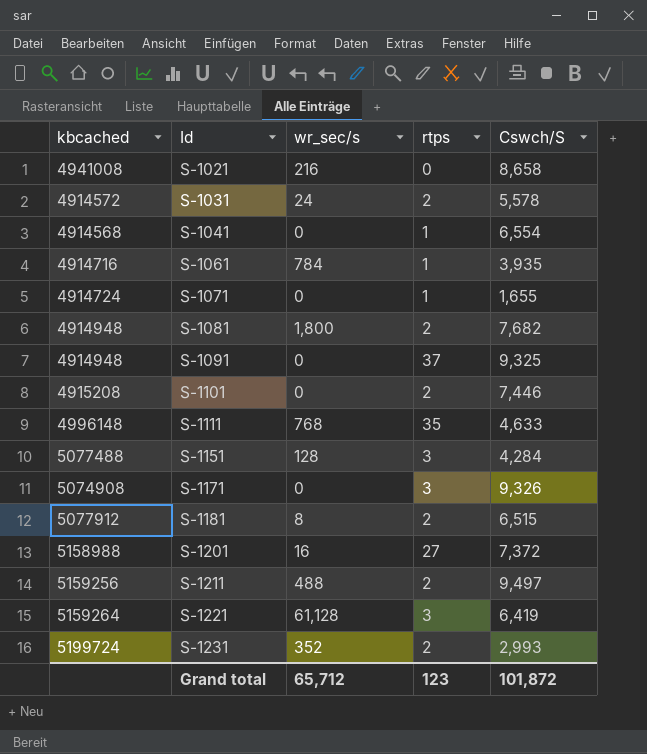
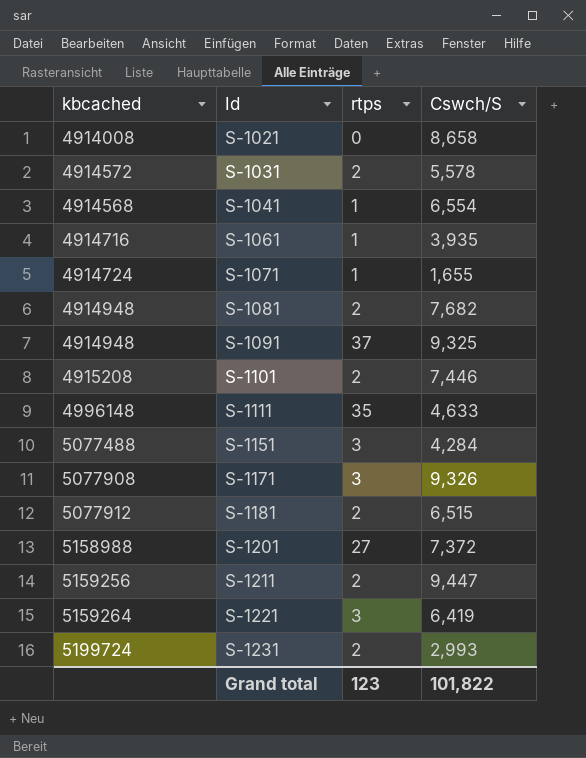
column wr_sec/s | position: 3 -> none
S-1021 | kbcached: 4941008 -> 4914008
S-1171 | kbcached: 5074908 -> 5077908
S-1211 | Cswch/S: 9,497 -> 9,447
Grand total | Cswch/S: 101,872 -> 101,822

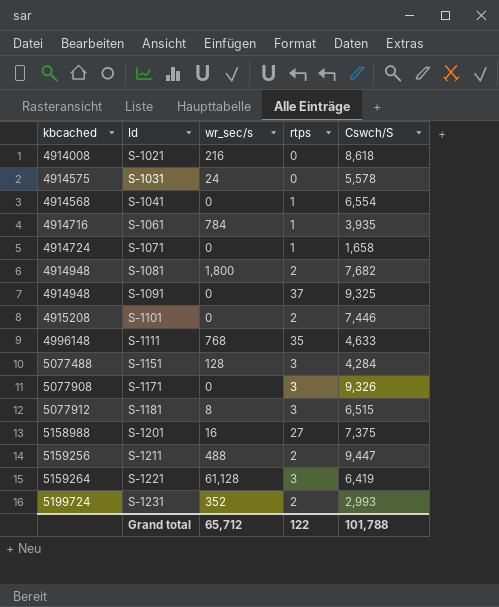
column wr_sec/s | position: none -> 3
S-1021 | Cswch/S: 8,658 -> 8,618
S-1031 | kbcached: 4914572 -> 4914575
S-1031 | rtps: 2 -> 0
S-1071 | Cswch/S: 1,655 -> 1,658
S-1181 | rtps: 2 -> 3
S-1201 | Cswch/S: 7,372 -> 7,375
Grand total | rtps: 123 -> 122
Grand total | Cswch/S: 101,822 -> 101,788

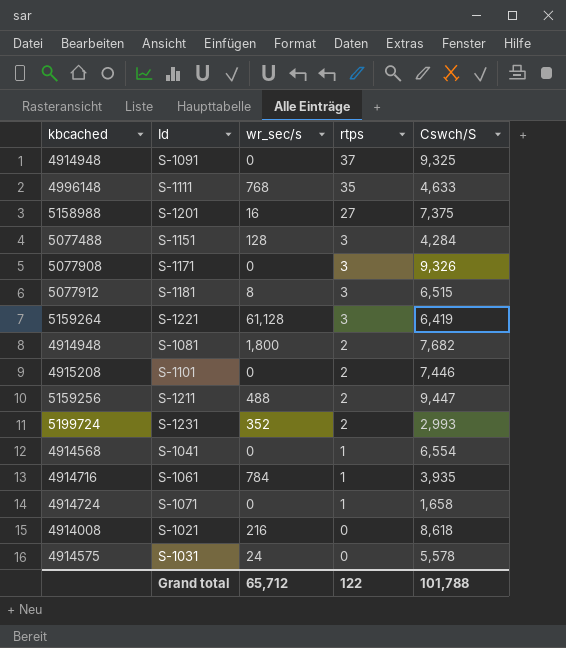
row order: Id ascending -> rtps descending

